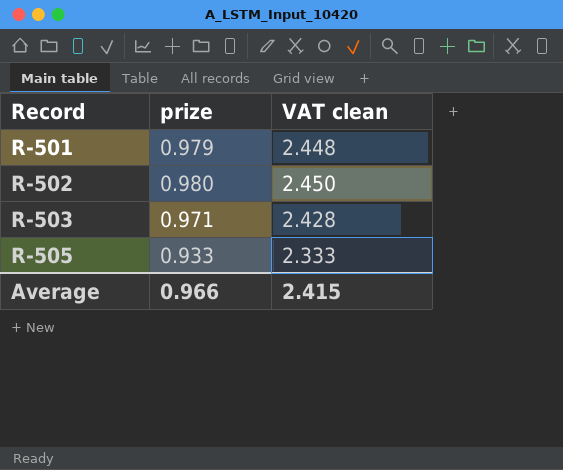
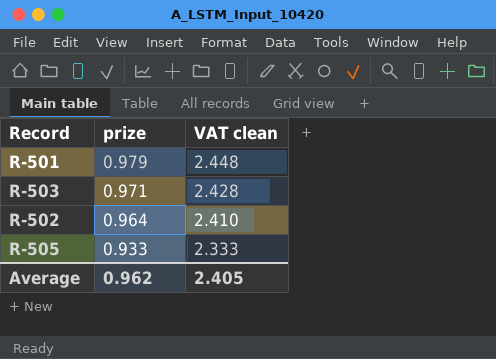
row order: Record ascending -> prize descending
R-502 | prize: 0.980 -> 0.964
R-502 | VAT clean: 2.450 -> 2.410
Average | prize: 0.966 -> 0.962
Average | VAT clean: 2.415 -> 2.405

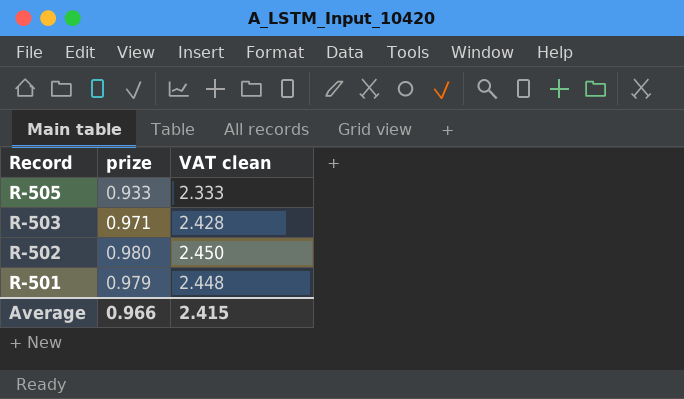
row order: prize descending -> Record descending
R-502 | prize: 0.964 -> 0.980
R-502 | VAT clean: 2.410 -> 2.450
Average | prize: 0.962 -> 0.966
Average | VAT clean: 2.405 -> 2.415

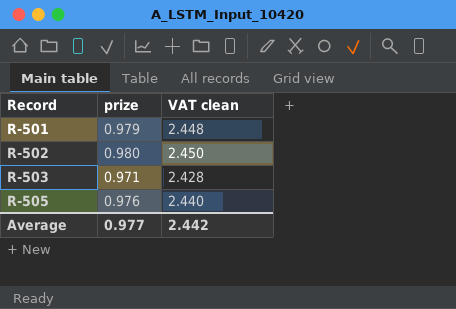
row order: Record descending -> Record ascending
R-505 | prize: 0.933 -> 0.976
R-505 | VAT clean: 2.333 -> 2.440
Average | prize: 0.966 -> 0.977
Average | VAT clean: 2.415 -> 2.442

